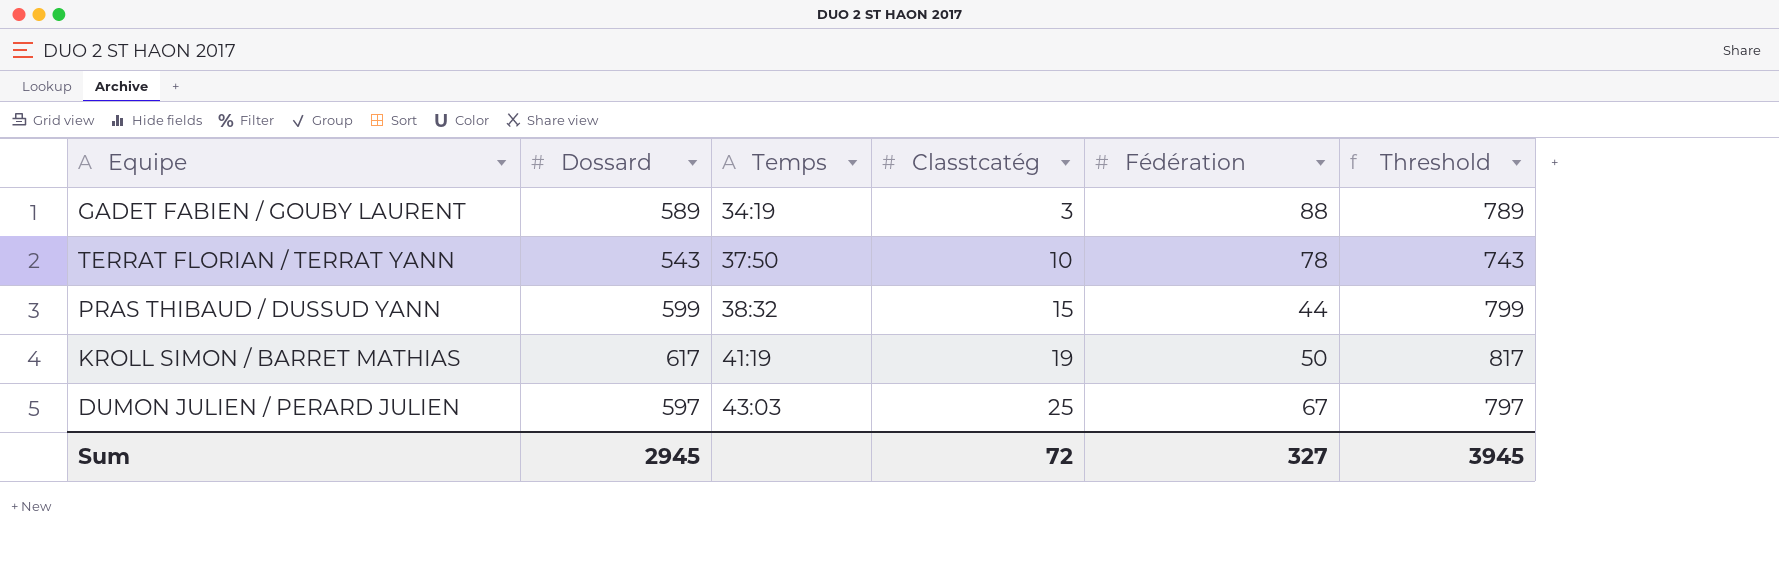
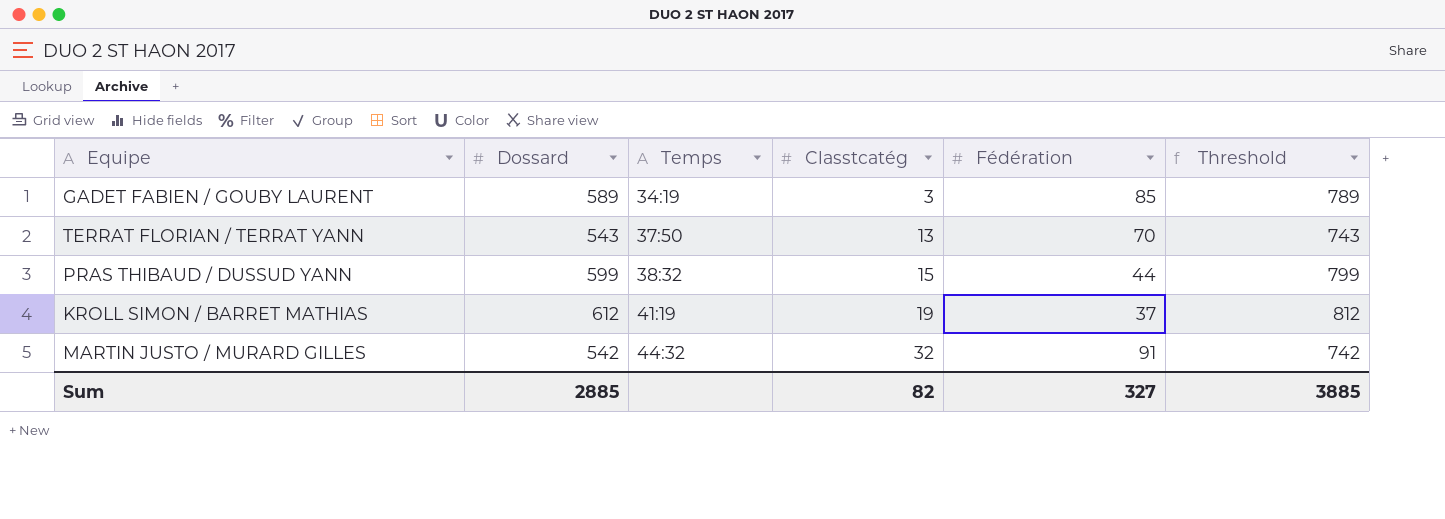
row DUMON JULIEN / PERARD JULIEN: 597 | 43:03 | 25 | 67 | 797 -> none
GADET FABIEN / GOUBY LAURENT | Fédération: 88 -> 85
TERRAT FLORIAN / TERRAT YANN | Classtcatég: 10 -> 13
TERRAT FLORIAN / TERRAT YANN | Fédération: 78 -> 70
KROLL SIMON / BARRET MATHIAS | Dossard: 617 -> 612
KROLL SIMON / BARRET MATHIAS | Fédération: 50 -> 37
KROLL SIMON / BARRET MATHIAS | Threshold: 817 -> 812
row MARTIN JUSTO / MURARD GILLES: none -> 542 | 44:32 | 32 | 91 | 742
Sum | Dossard: 2945 -> 2885
Sum | Classtcatég: 72 -> 82
Sum | Threshold: 3945 -> 3885

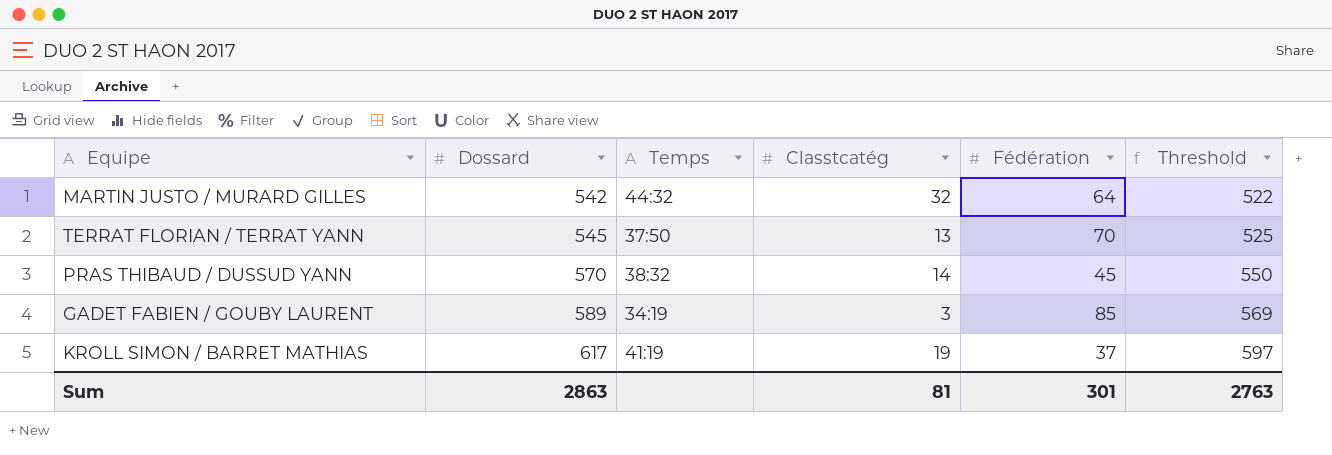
row order: Temps ascending -> Dossard ascending
column Threshold | formula: [Dossard] + 200 -> [Dossard] - 20
MARTIN JUSTO / MURARD GILLES | Fédération: 91 -> 64
TERRAT FLORIAN / TERRAT YANN | Dossard: 543 -> 545
PRAS THIBAUD / DUSSUD YANN | Dossard: 599 -> 570
PRAS THIBAUD / DUSSUD YANN | Classtcatég: 15 -> 14
PRAS THIBAUD / DUSSUD YANN | Fédération: 44 -> 45
KROLL SIMON / BARRET MATHIAS | Dossard: 612 -> 617
Sum | Dossard: 2885 -> 2863
Sum | Classtcatég: 82 -> 81
Sum | Fédération: 327 -> 301
Sum | Threshold: 3885 -> 2763

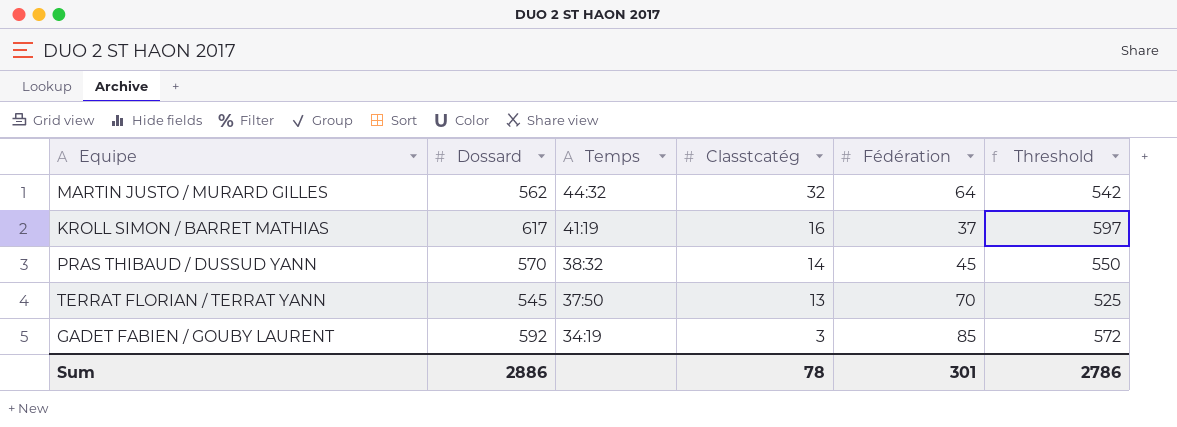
row order: Dossard ascending -> Temps descending
MARTIN JUSTO / MURARD GILLES | Dossard: 542 -> 562
MARTIN JUSTO / MURARD GILLES | Threshold: 522 -> 542
KROLL SIMON / BARRET MATHIAS | Classtcatég: 19 -> 16
GADET FABIEN / GOUBY LAURENT | Dossard: 589 -> 592
GADET FABIEN / GOUBY LAURENT | Threshold: 569 -> 572
Sum | Dossard: 2863 -> 2886
Sum | Classtcatég: 81 -> 78
Sum | Threshold: 2763 -> 2786

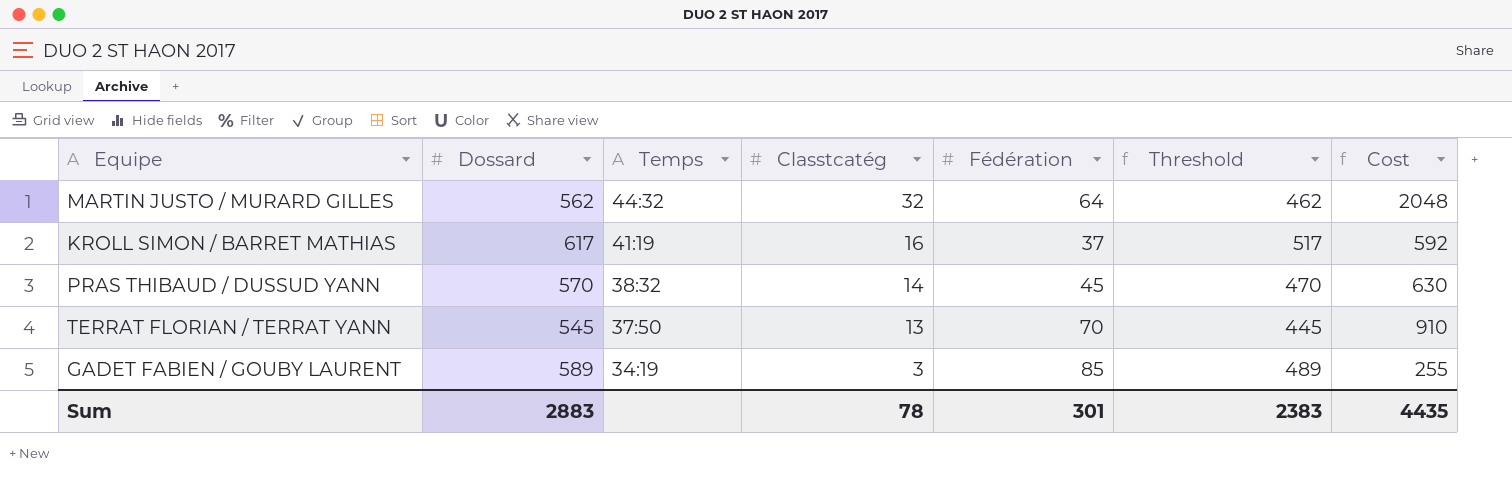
column Threshold | formula: [Dossard] - 20 -> [Dossard] - 100
column Cost | formula: none -> [Classtcatég] * [Fédération]
GADET FABIEN / GOUBY LAURENT | Dossard: 592 -> 589
Sum | Dossard: 2886 -> 2883
Sum | Threshold: 2786 -> 2383

